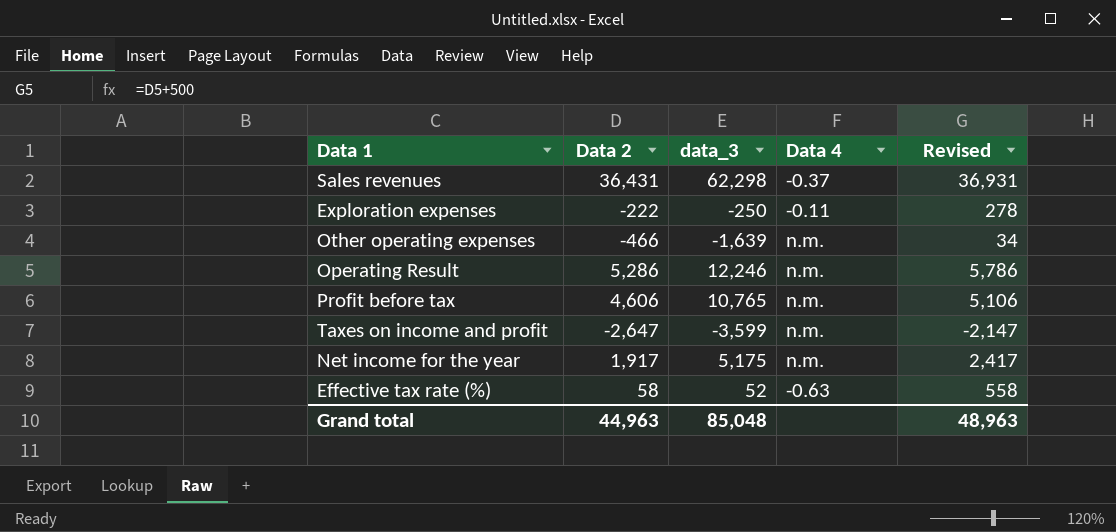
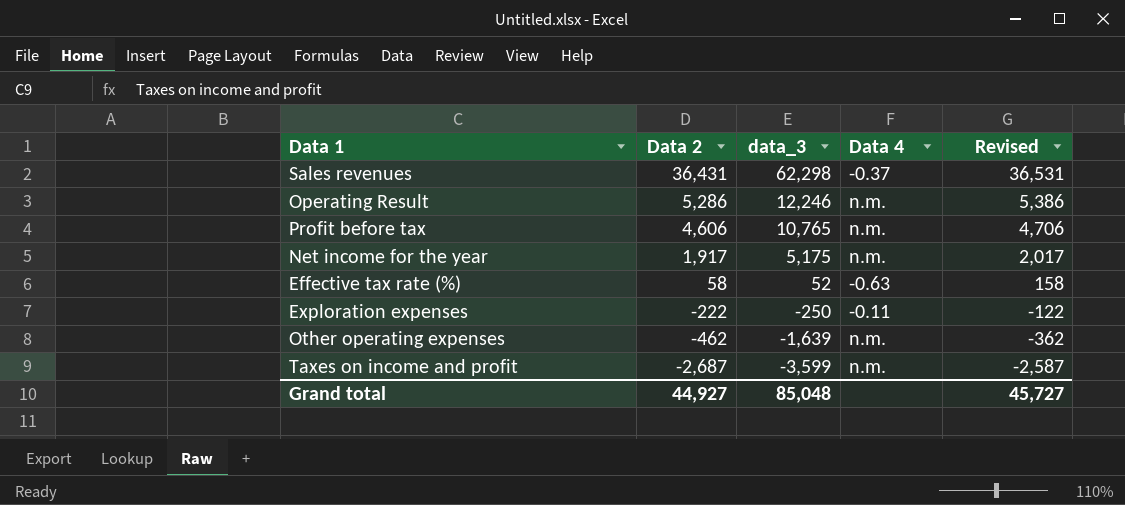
row order: none -> Data 2 descending
column Revised | formula: [Data 2] + 500 -> [Data 2] + 100
Other operating expenses | Data 2: -466 -> -462
Taxes on income and profit | Data 2: -2,647 -> -2,687
Grand total | Data 2: 44,963 -> 44,927
Grand total | Revised: 48,963 -> 45,727

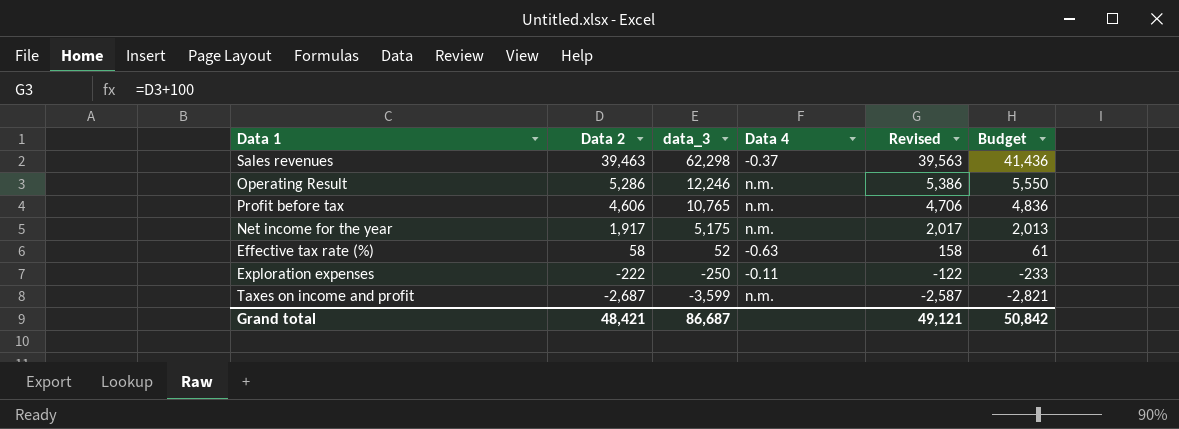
column Budget | formula: none -> [Data 2] * 1.05
row Other operating expenses: -462 | -1,639 | n.m. | -362 -> none
Sales revenues | Data 2: 36,431 -> 39,463
Sales revenues | Revised: 36,531 -> 39,563
Grand total | Data 2: 44,927 -> 48,421
Grand total | data_3: 85,048 -> 86,687
Grand total | Revised: 45,727 -> 49,121

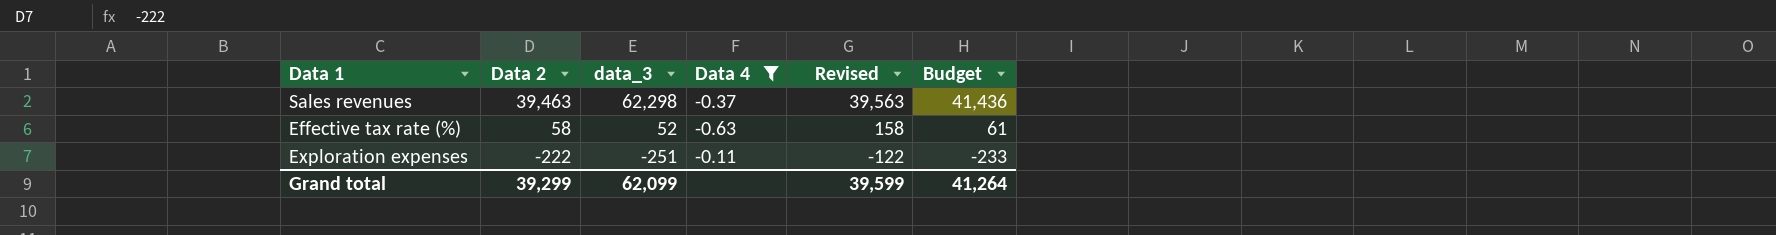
filter: none -> Data 4 != n.m.
Exploration expenses | data_3: -250 -> -251
Grand total | Data 2: 48,421 -> 39,299
Grand total | data_3: 86,687 -> 62,099
Grand total | Revised: 49,121 -> 39,599
Grand total | Budget: 50,842 -> 41,264

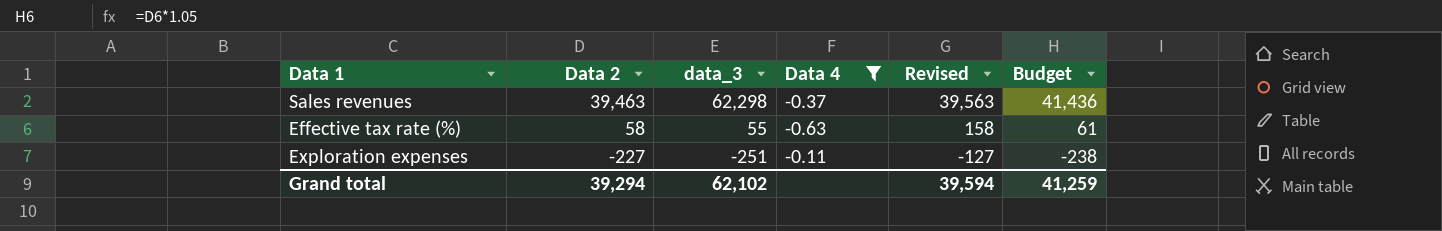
Effective tax rate (%) | data_3: 52 -> 55
Exploration expenses | Data 2: -222 -> -227
Exploration expenses | Revised: -122 -> -127
Exploration expenses | Budget: -233 -> -238
Grand total | Data 2: 39,299 -> 39,294
Grand total | data_3: 62,099 -> 62,102
Grand total | Revised: 39,599 -> 39,594
Grand total | Budget: 41,264 -> 41,259

